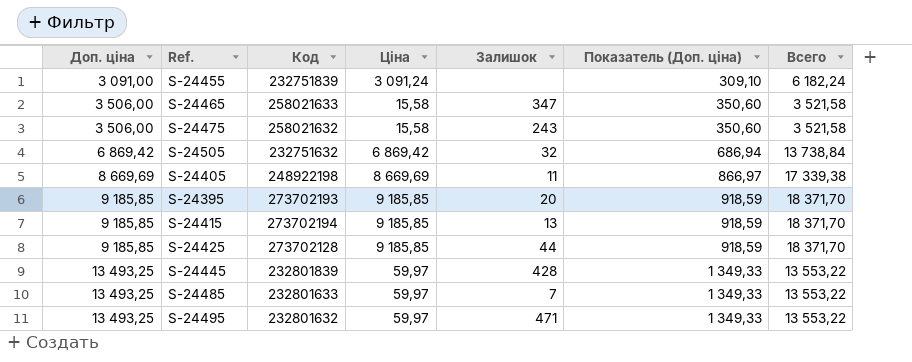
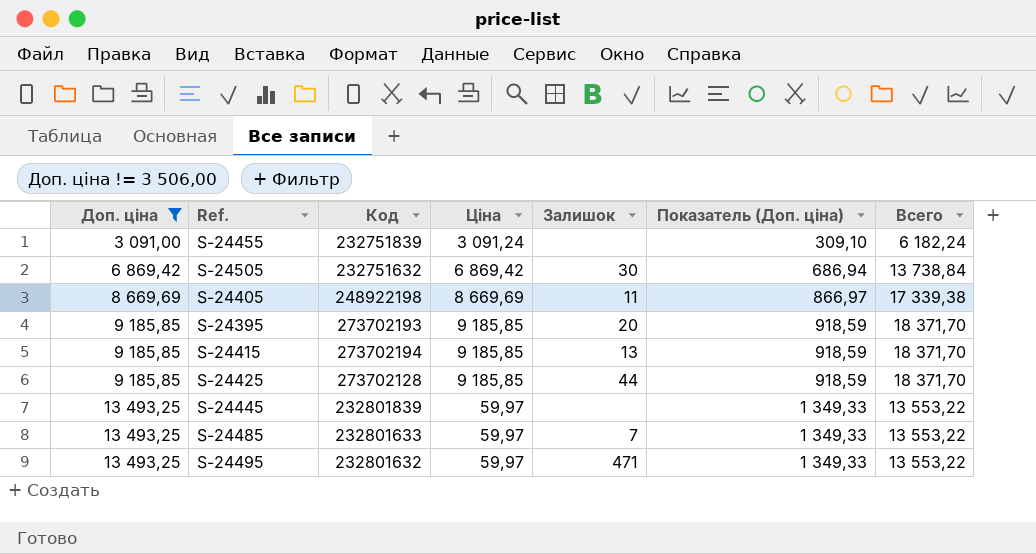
filter: none -> Доп. ціна != 3 506,00
S-24505 | Залишок: 32 -> 30
S-24445 | Залишок: 428 -> none

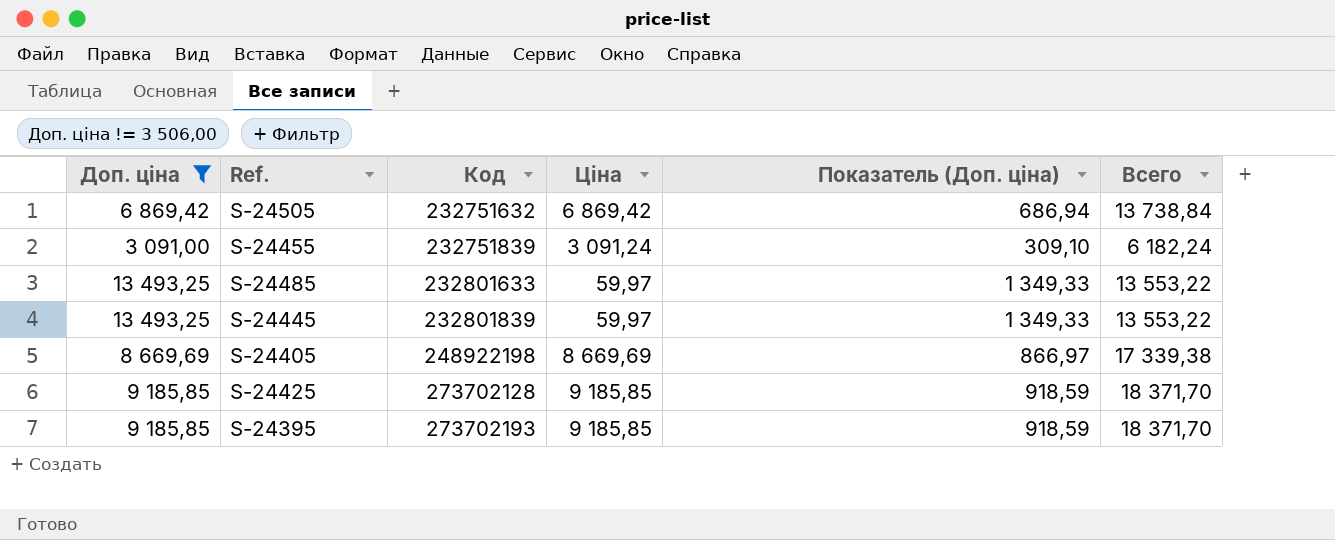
row order: Доп. ціна ascending -> Код ascending
column Залишок | position: 5 -> none
row S-24415: 9 185,85 | 273702194 | 9 185,85 | 13 | 918,59 | 18 371,70 -> none
row S-24495: 13 493,25 | 232801632 | 59,97 | 471 | 1 349,33 | 13 553,22 -> none

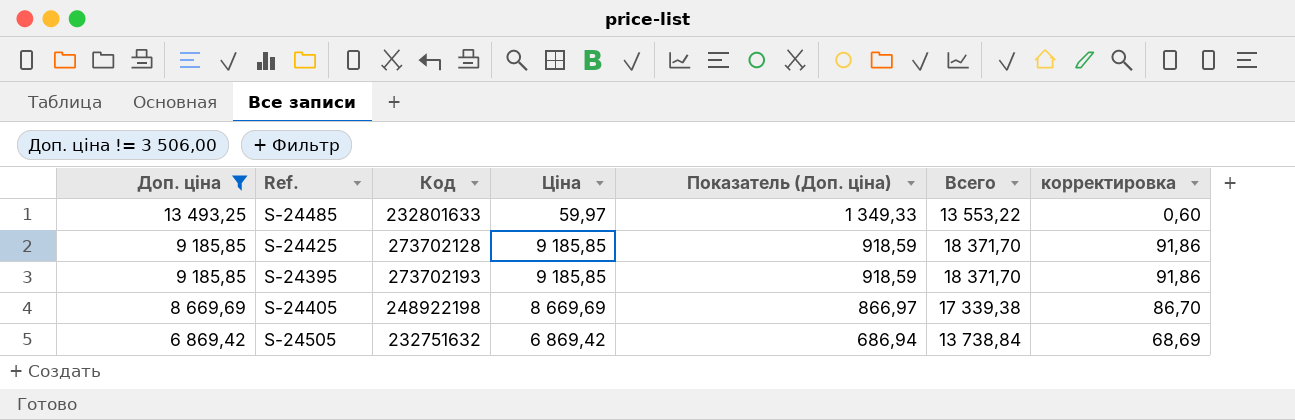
row order: Код ascending -> Доп. ціна descending
column корректировка | formula: none -> [Ціна] * 0,01
row S-24455: 3 091,00 | 232751839 | 3 091,24 | 309,10 | 6 182,24 -> none
row S-24445: 13 493,25 | 232801839 | 59,97 | 1 349,33 | 13 553,22 -> none

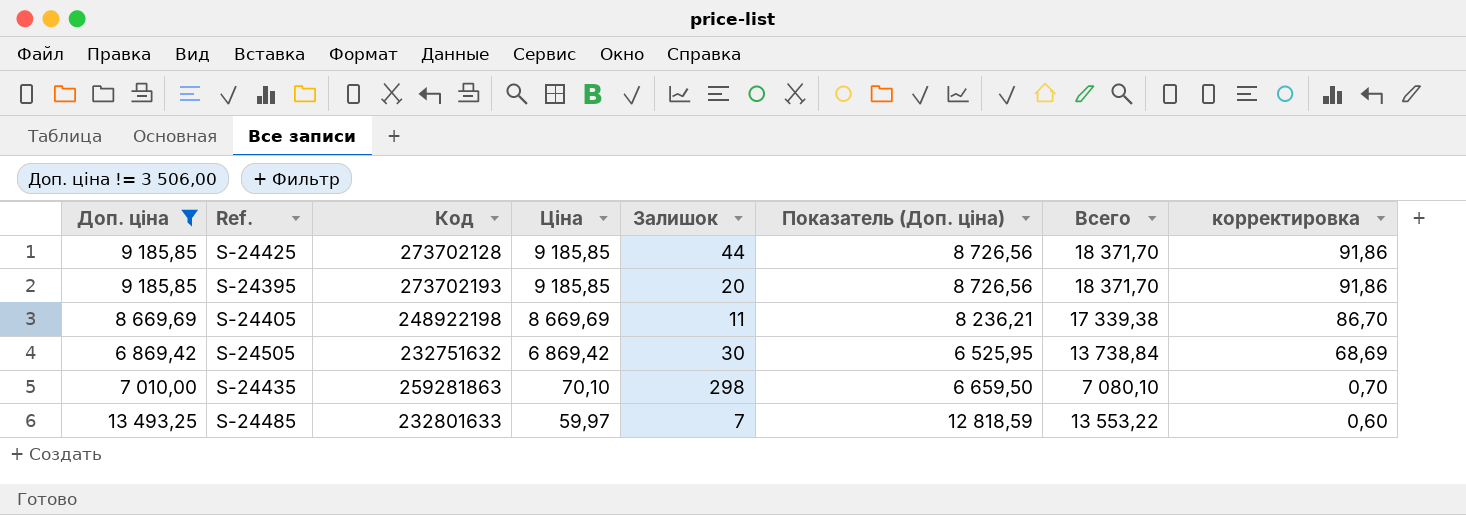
row order: Доп. ціна descending -> Ціна descending
column Залишок | position: none -> 5
column Показатель (Доп. ціна) | formula: [Доп. ціна] * 0,1 -> [Доп. ціна] * 0,95
row S-24435: none -> 7 010,00 | 259281863 | 70,10 | 298 | 6 659,50 | 7 080,10 | 0,70

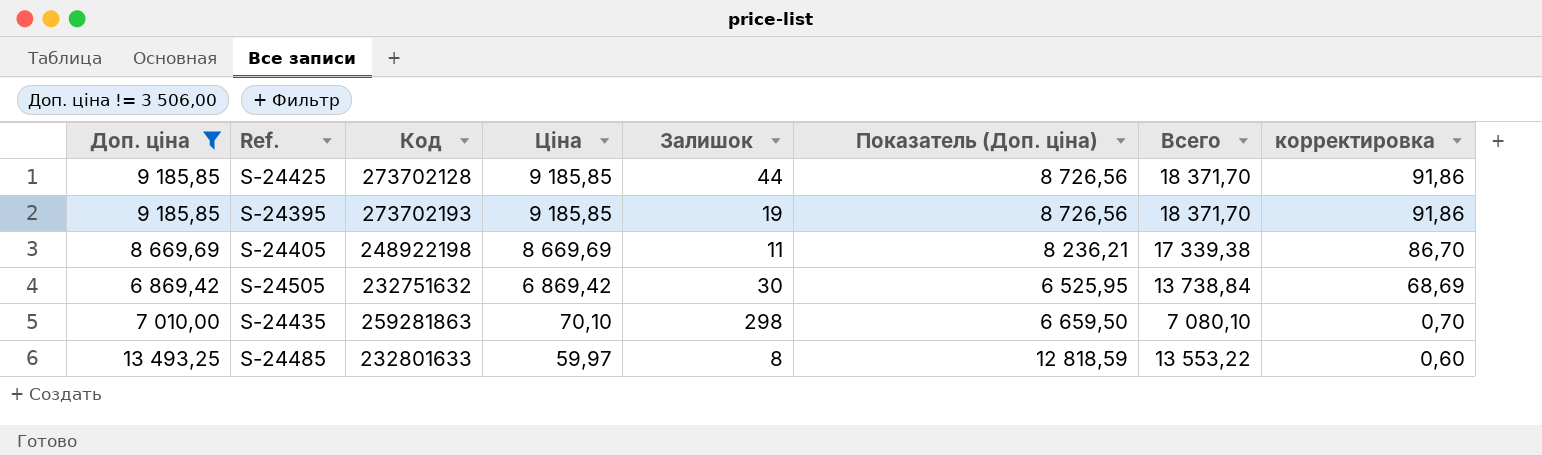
S-24395 | Залишок: 20 -> 19
S-24485 | Залишок: 7 -> 8

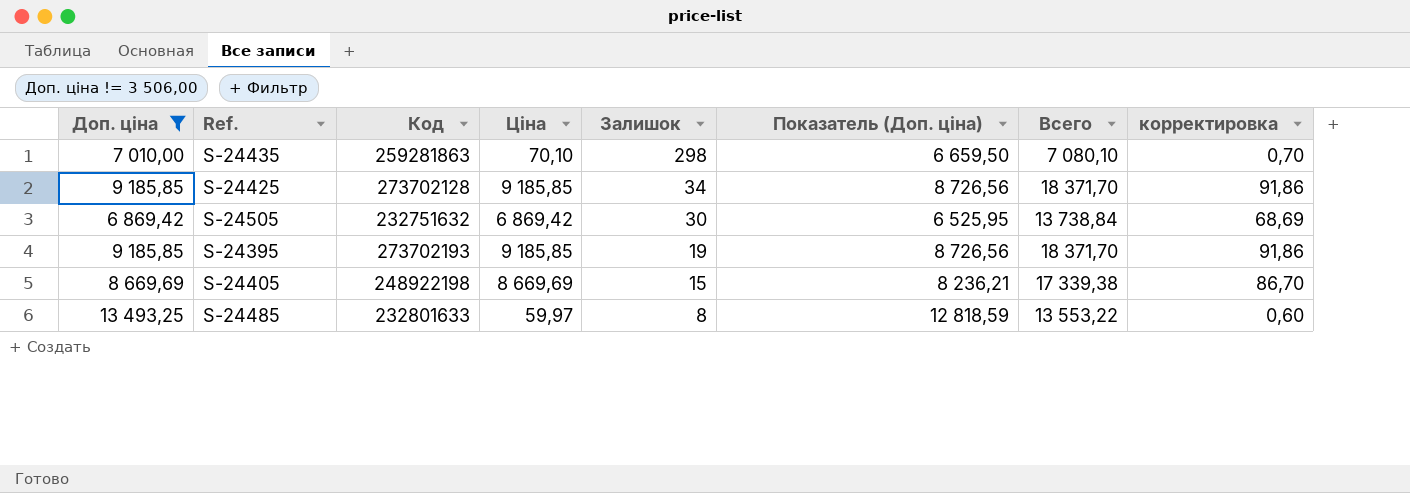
row order: Ціна descending -> Залишок descending
S-24425 | Залишок: 44 -> 34
S-24405 | Залишок: 11 -> 15

